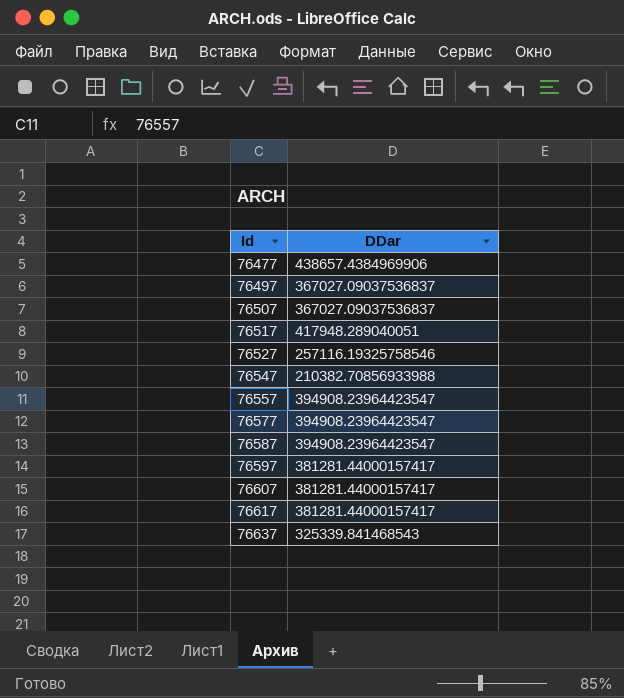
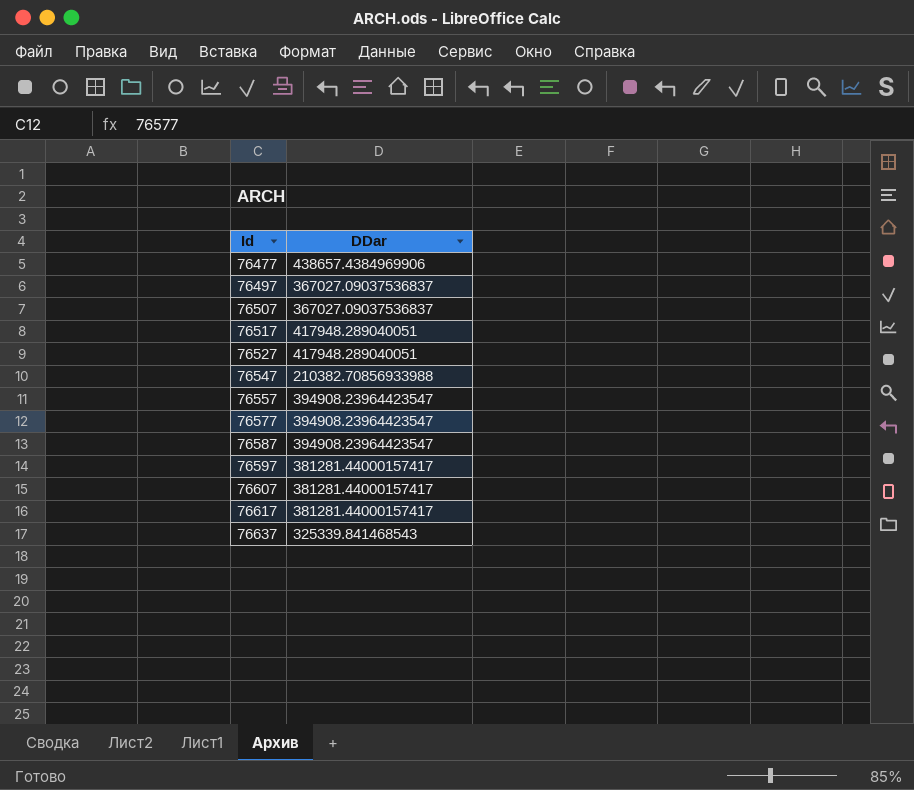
76527 | DDar: 257116.19325758546 -> 417948.289040051

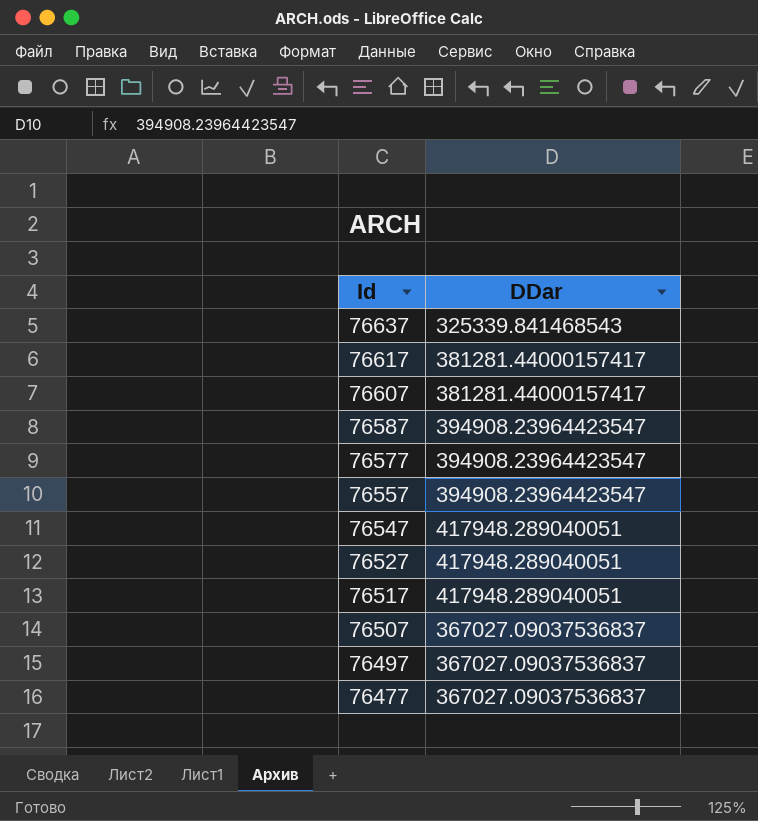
row order: Id ascending -> Id descending
row 76597: 381281.44000157417 -> none
76547 | DDar: 210382.70856933988 -> 417948.289040051
76477 | DDar: 438657.4384969906 -> 367027.09037536837

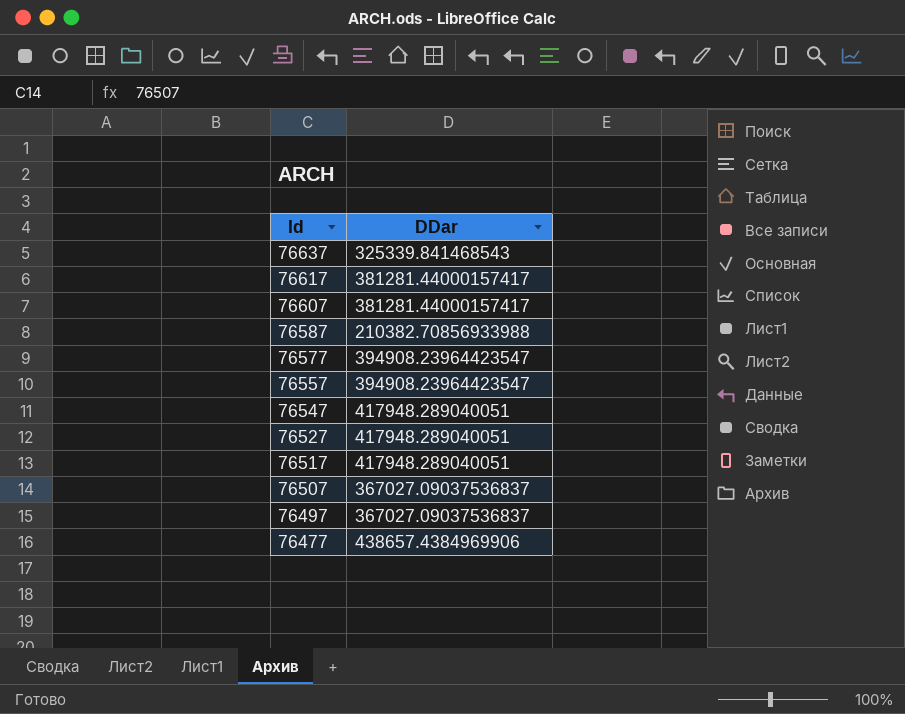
76587 | DDar: 394908.23964423547 -> 210382.70856933988
76477 | DDar: 367027.09037536837 -> 438657.4384969906

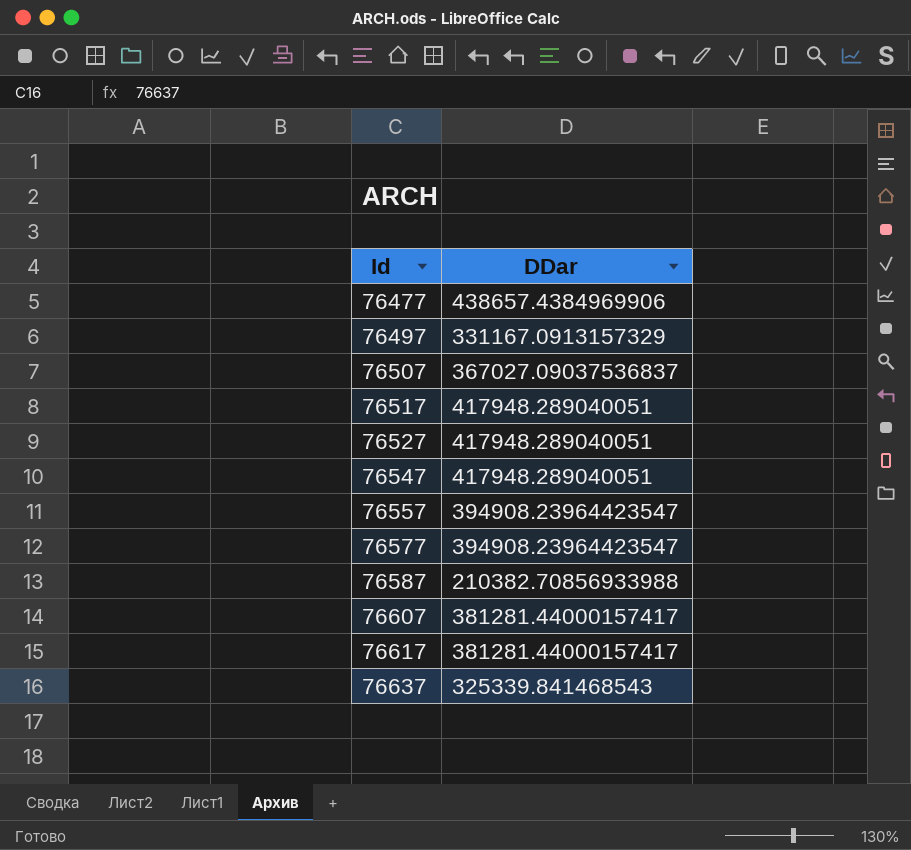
row order: Id descending -> Id ascending
76497 | DDar: 367027.09037536837 -> 331167.0913157329

